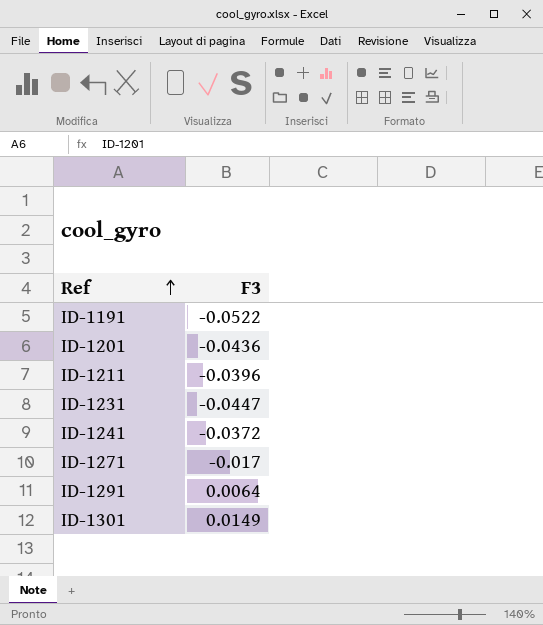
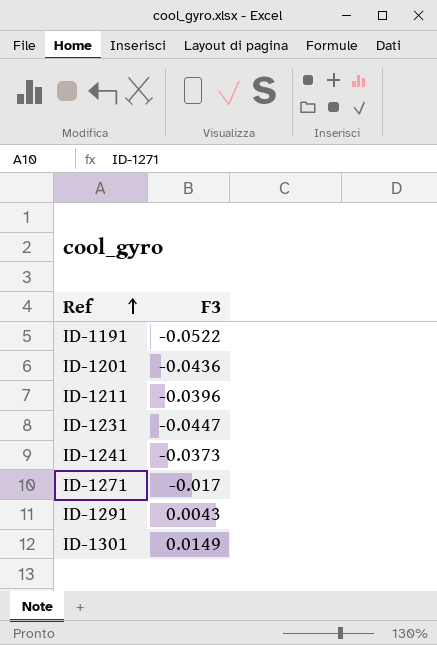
ID-1241 | F3: -0.0372 -> -0.0373
ID-1291 | F3: 0.0064 -> 0.0043

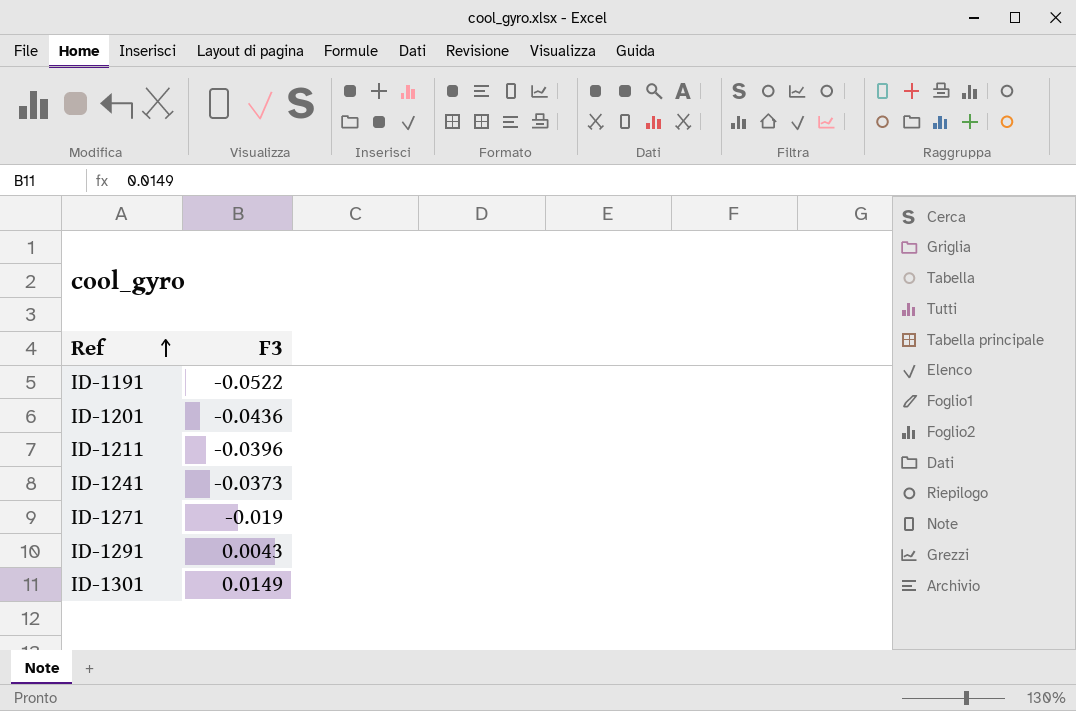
row ID-1231: -0.0447 -> none
ID-1271 | F3: -0.017 -> -0.019

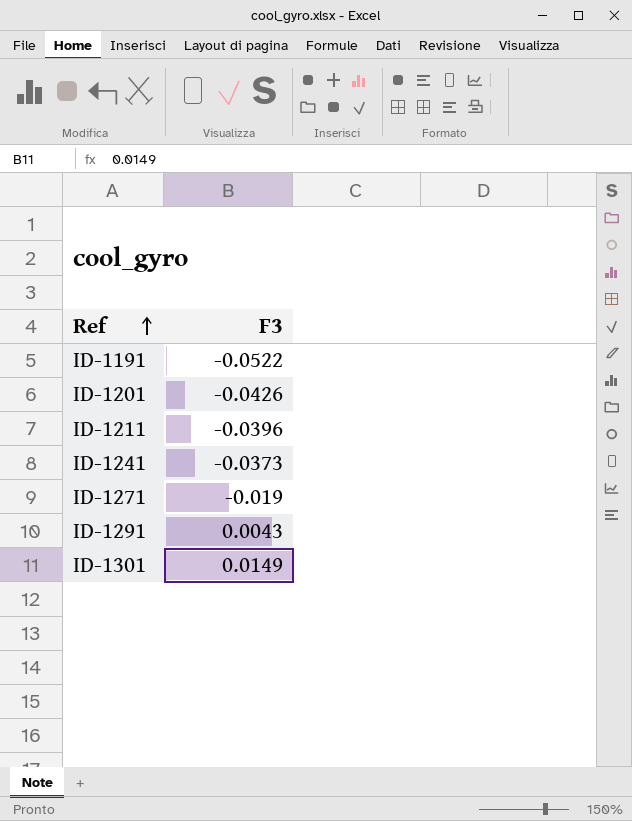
ID-1201 | F3: -0.0436 -> -0.0426

